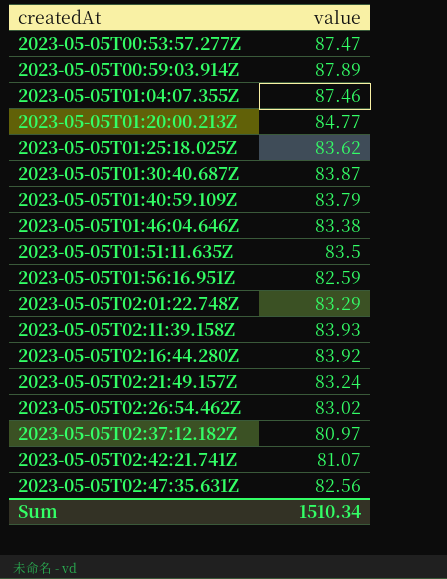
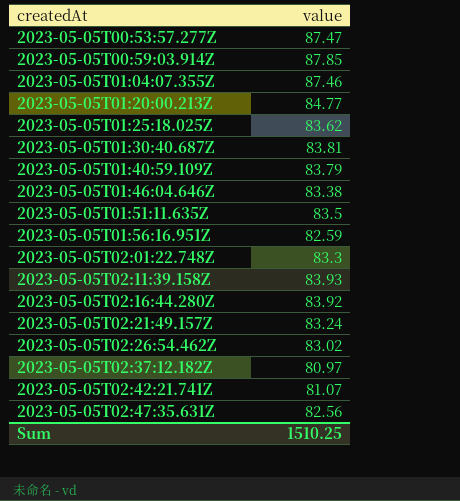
2023-05-05T00:59:03.914Z | value: 87.89 -> 87.85
2023-05-05T01:30:40.687Z | value: 83.87 -> 83.81
2023-05-05T02:01:22.748Z | value: 83.29 -> 83.3
Sum | value: 1510.34 -> 1510.25

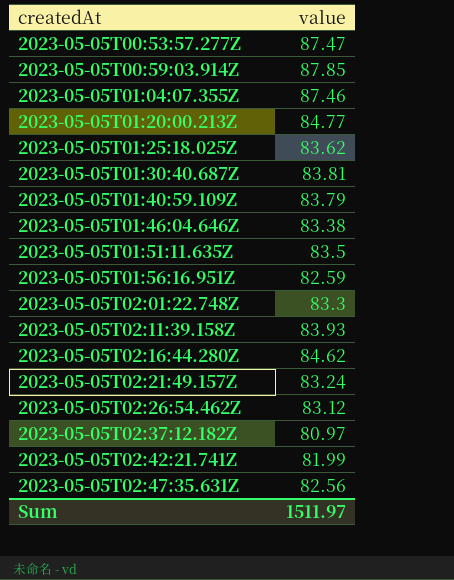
2023-05-05T02:16:44.280Z | value: 83.92 -> 84.62
2023-05-05T02:26:54.462Z | value: 83.02 -> 83.12
2023-05-05T02:42:21.741Z | value: 81.07 -> 81.99
Sum | value: 1510.25 -> 1511.97

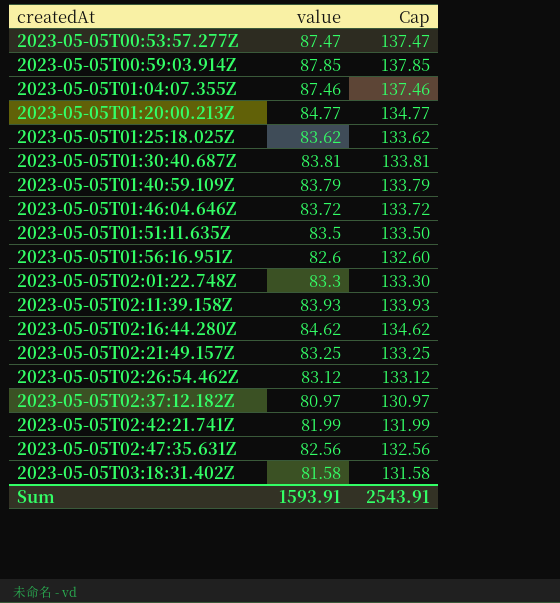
column Cap | formula: none -> [value] + 50
2023-05-05T01:46:04.646Z | value: 83.38 -> 83.72
2023-05-05T01:56:16.951Z | value: 82.59 -> 82.6
2023-05-05T02:21:49.157Z | value: 83.24 -> 83.25
row 2023-05-05T03:18:31.402Z: none -> 81.58 | 131.58
Sum | value: 1511.97 -> 1593.91

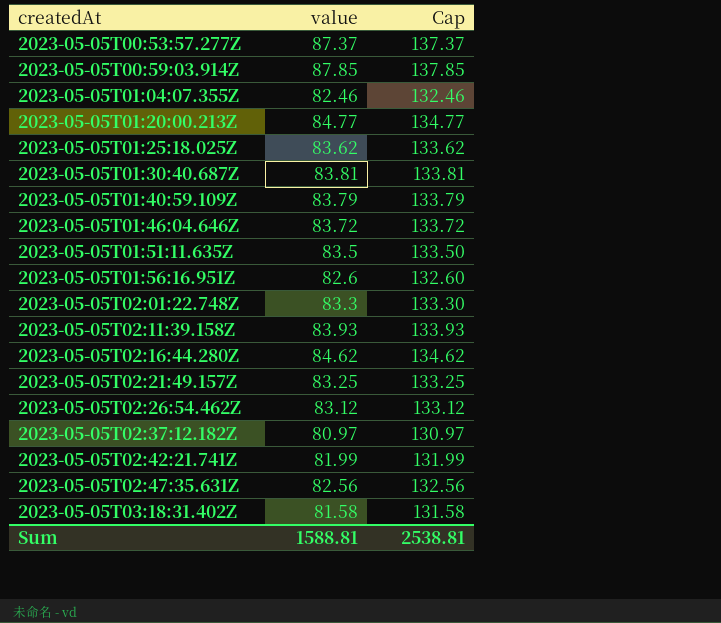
2023-05-05T00:53:57.277Z | value: 87.47 -> 87.37
2023-05-05T00:53:57.277Z | Cap: 137.47 -> 137.37
2023-05-05T01:04:07.355Z | value: 87.46 -> 82.46
2023-05-05T01:04:07.355Z | Cap: 137.46 -> 132.46
Sum | value: 1593.91 -> 1588.81
Sum | Cap: 2543.91 -> 2538.81

